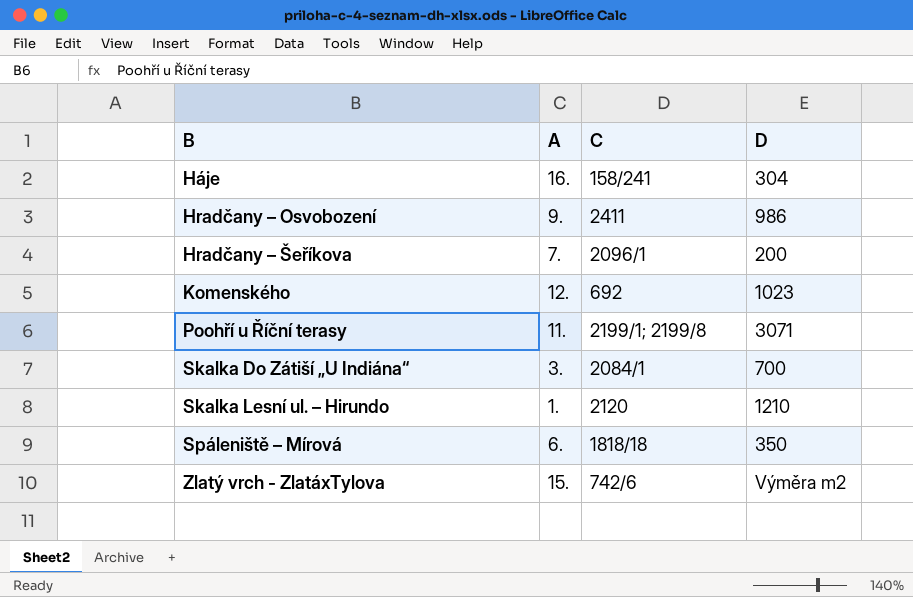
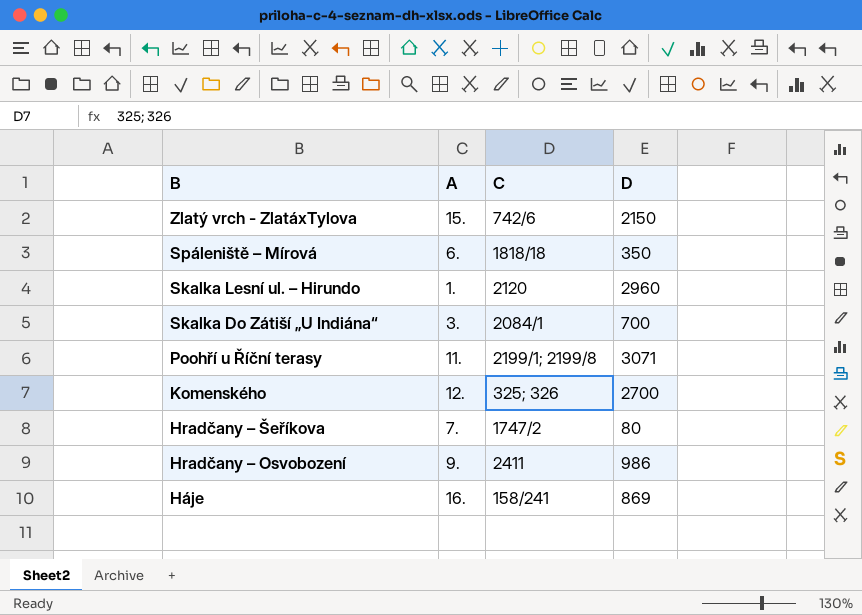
row order: B ascending -> B descending
Zlatý vrch - ZlatáxTylova | D: Výměra m2 -> 2150
Skalka Lesní ul. – Hirundo | D: 1210 -> 2960
Komenského | C: 692 -> 325; 326
Komenského | D: 1023 -> 2700
Hradčany – Šeříkova | C: 2096/1 -> 1747/2
Hradčany – Šeříkova | D: 200 -> 80
Háje | D: 304 -> 869

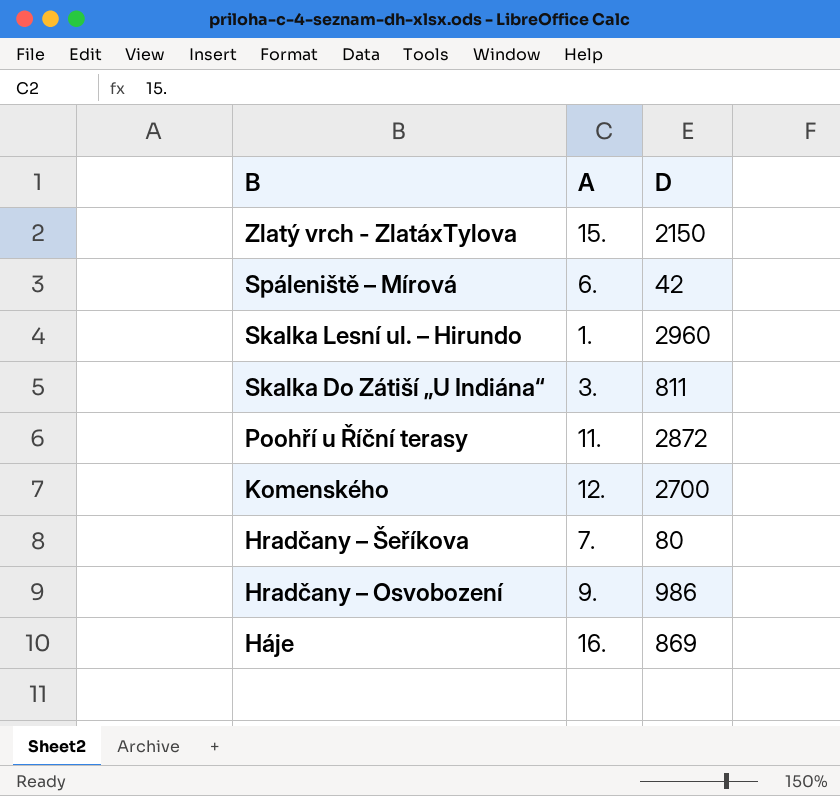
column C | position: 3 -> none
Spáleniště – Mírová | D: 350 -> 42
Skalka Do Zátiší „U Indiána“ | D: 700 -> 811
Poohří u Říční terasy | D: 3071 -> 2872

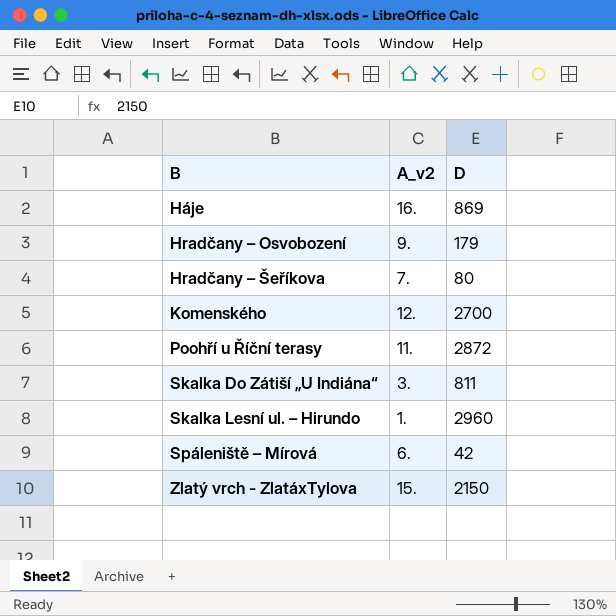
row order: B descending -> B ascending
column name: A -> A_v2
Hradčany – Osvobození | D: 986 -> 179

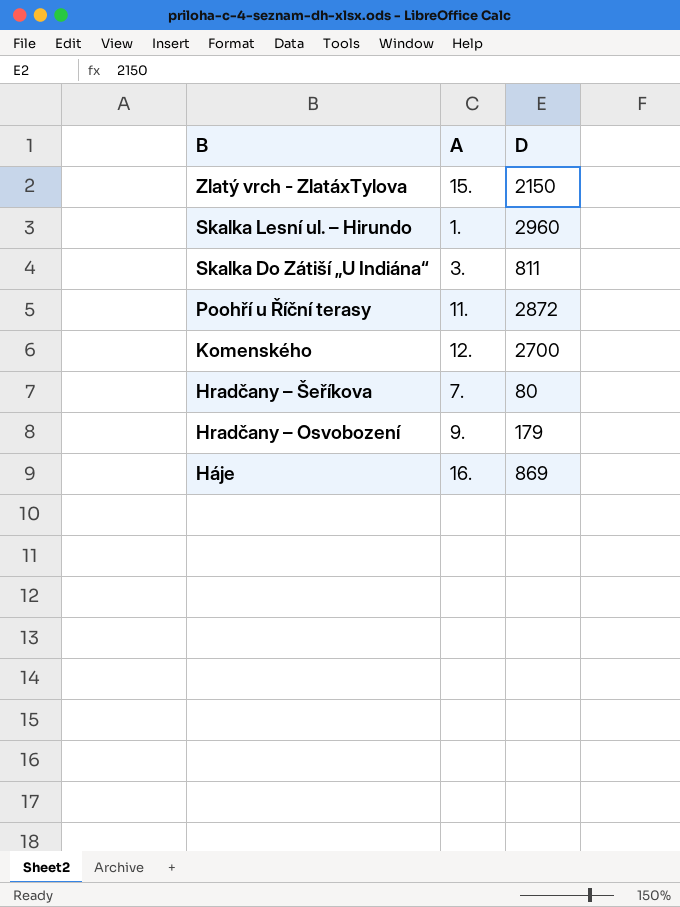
row order: B ascending -> B descending
column name: A_v2 -> A
row Spáleniště – Mírová: 6. | 42 -> none

